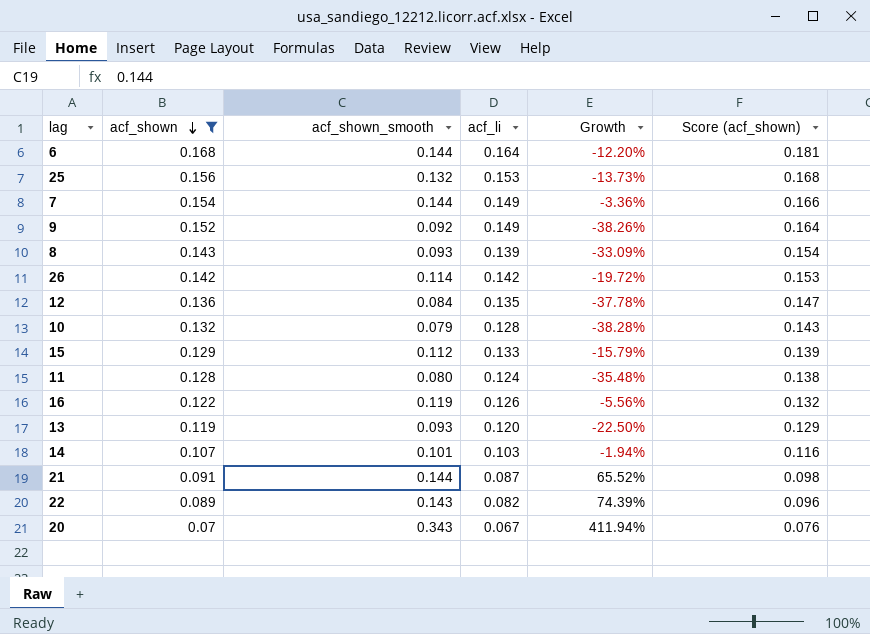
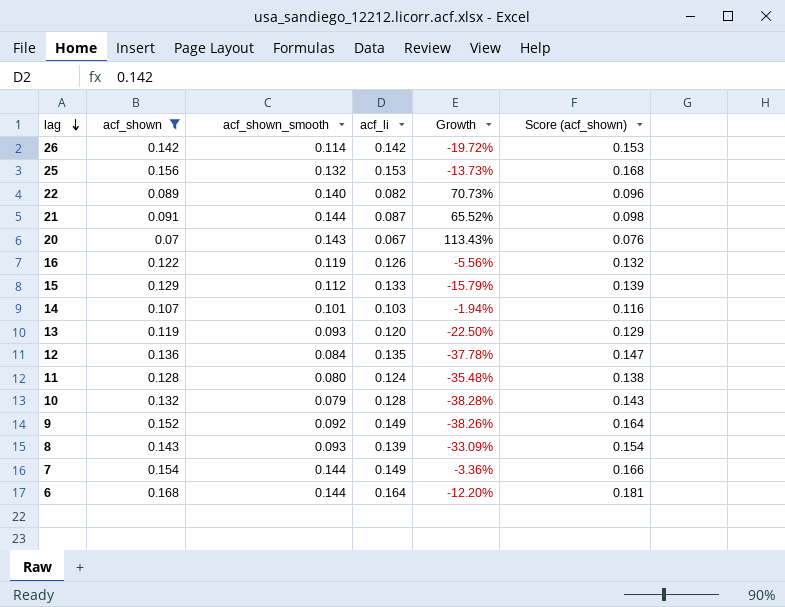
row order: acf_shown descending -> lag descending
22 | acf_shown_smooth: 0.143 -> 0.140
22 | Growth: 74.39% -> 70.73%
20 | acf_shown_smooth: 0.343 -> 0.143
20 | Growth: 411.94% -> 113.43%

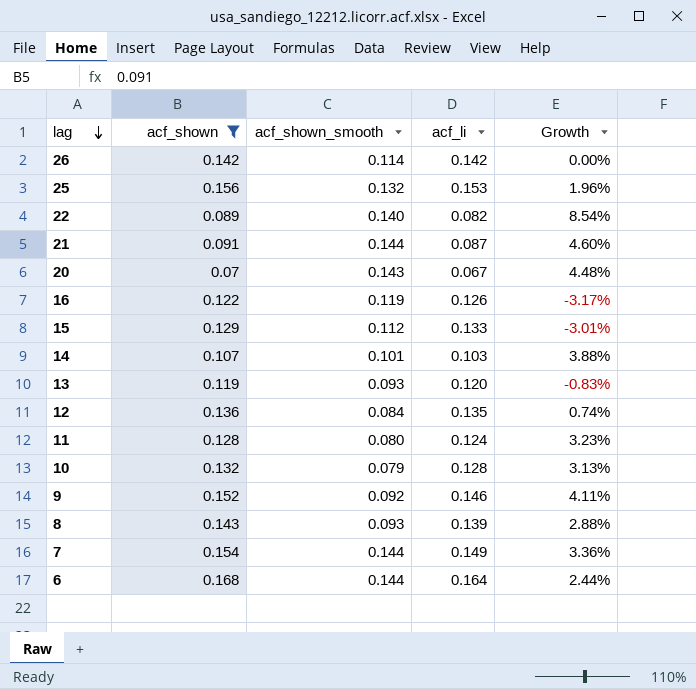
column Score (acf_shown) | formula: [acf_shown] * 1.08 -> none
column Growth | formula: ([acf_shown_smooth] - [acf_li]) / [acf_li] -> ([acf_shown] - [acf_li]) / [acf_li]
9 | acf_li: 0.149 -> 0.146

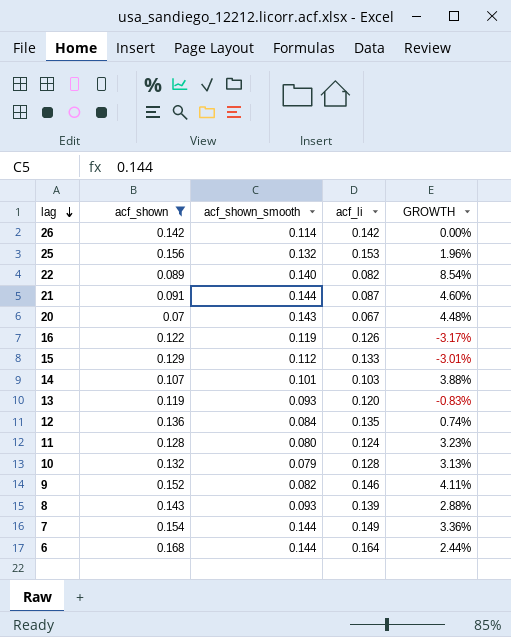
column name: Growth -> GROWTH
9 | acf_shown_smooth: 0.092 -> 0.082

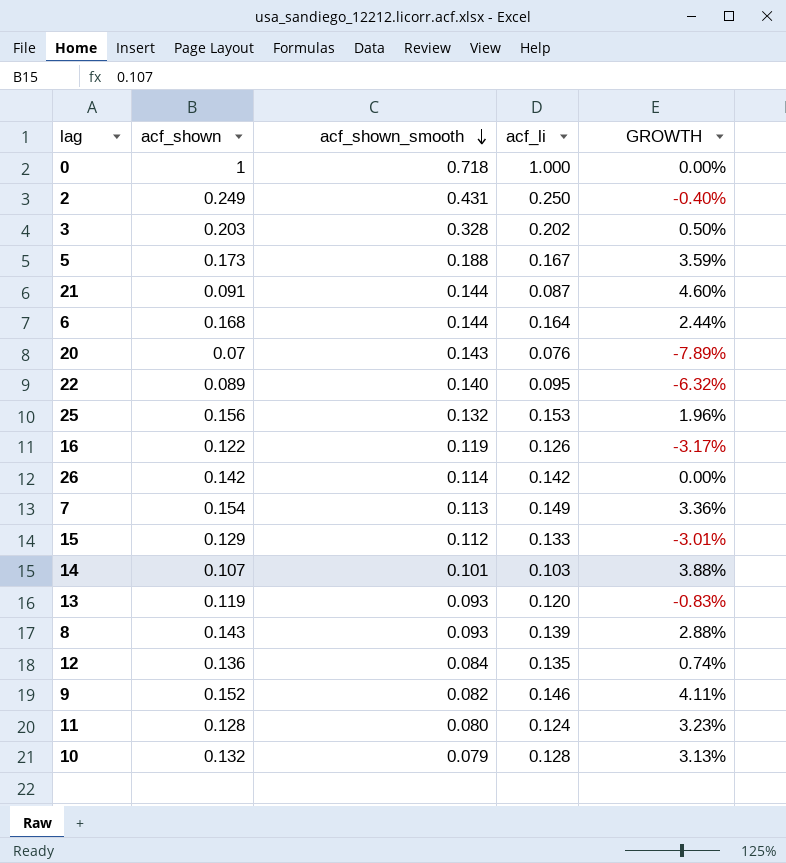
filter: acf_shown <= 0.168 -> none
row order: lag descending -> acf_shown_smooth descending
20 | acf_li: 0.067 -> 0.076
20 | GROWTH: 4.48% -> -7.89%
22 | acf_li: 0.082 -> 0.095
22 | GROWTH: 8.54% -> -6.32%
7 | acf_shown_smooth: 0.144 -> 0.113

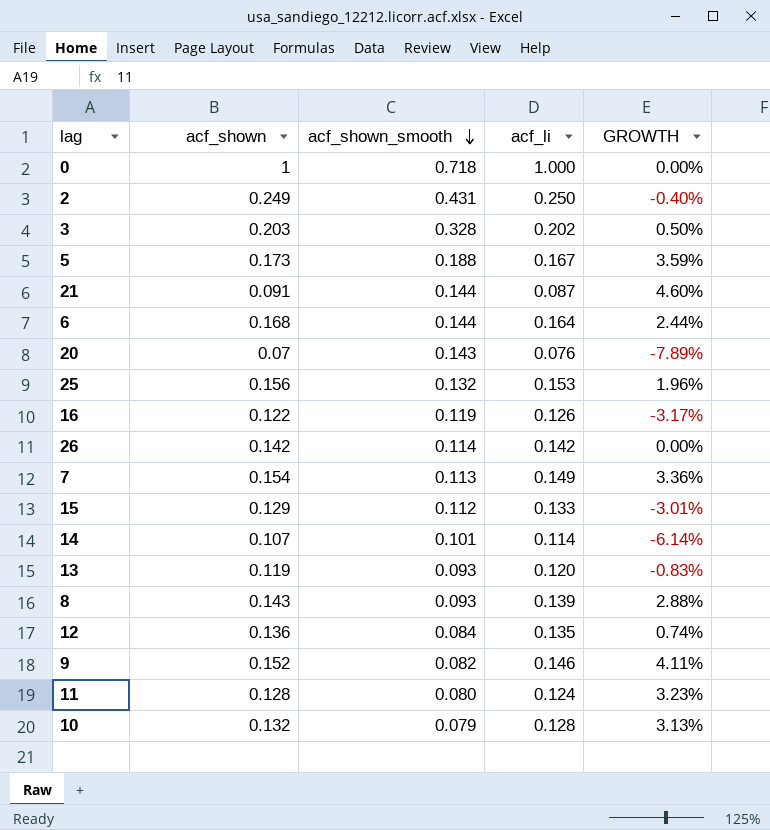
row 22: 0.089 | 0.140 | 0.095 | -6.32% -> none
14 | acf_li: 0.103 -> 0.114
14 | GROWTH: 3.88% -> -6.14%

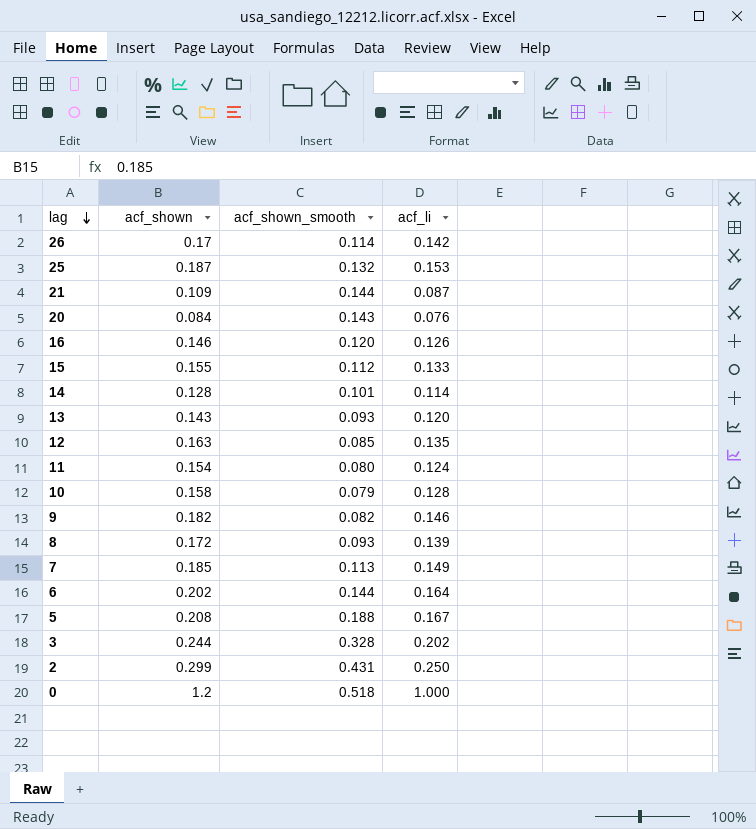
row order: acf_shown_smooth descending -> lag descending
column GROWTH | formula: ([acf_shown] - [acf_li]) / [acf_li] -> none
26 | acf_shown: 0.142 -> 0.17
25 | acf_shown: 0.156 -> 0.187
21 | acf_shown: 0.091 -> 0.109
20 | acf_shown: 0.07 -> 0.084
16 | acf_shown: 0.122 -> 0.146
16 | acf_shown_smooth: 0.119 -> 0.120
15 | acf_shown: 0.129 -> 0.155
14 | acf_shown: 0.107 -> 0.128
13 | acf_shown: 0.119 -> 0.143
12 | acf_shown: 0.136 -> 0.163
12 | acf_shown_smooth: 0.084 -> 0.085
11 | acf_shown: 0.128 -> 0.154
10 | acf_shown: 0.132 -> 0.158
9 | acf_shown: 0.152 -> 0.182
8 | acf_shown: 0.143 -> 0.172
7 | acf_shown: 0.154 -> 0.185
6 | acf_shown: 0.168 -> 0.202
5 | acf_shown: 0.173 -> 0.208
3 | acf_shown: 0.203 -> 0.244
2 | acf_shown: 0.249 -> 0.299
0 | acf_shown: 1 -> 1.2
0 | acf_shown_smooth: 0.718 -> 0.518

